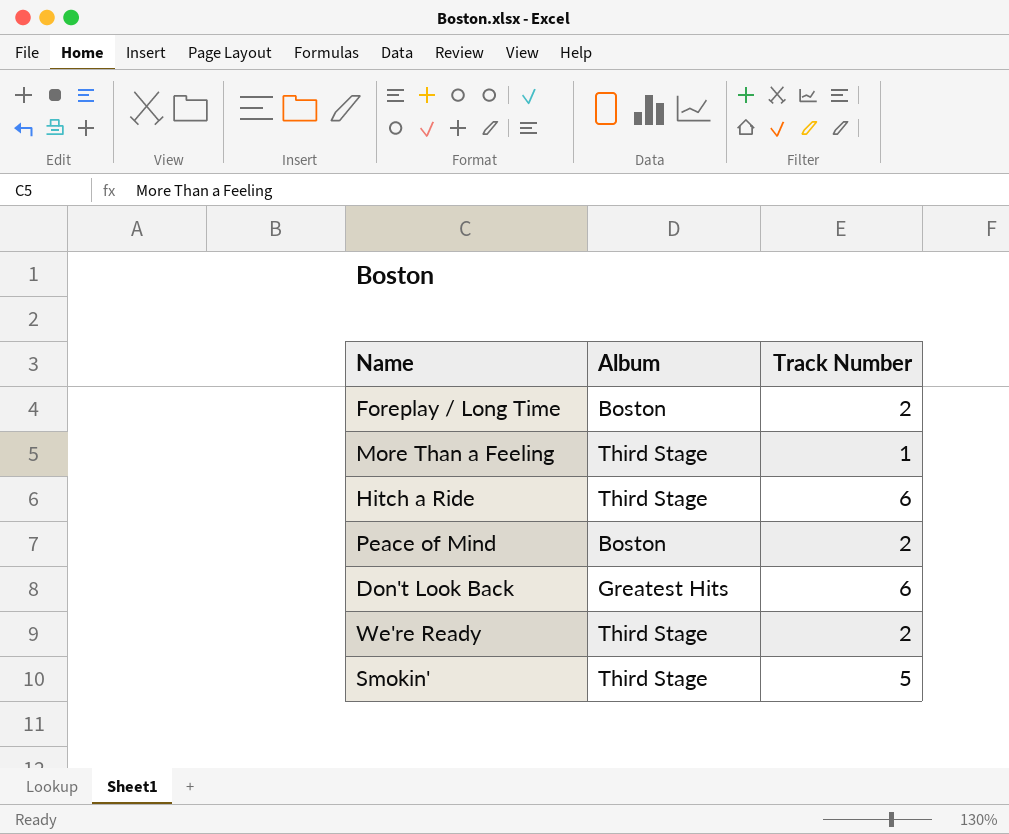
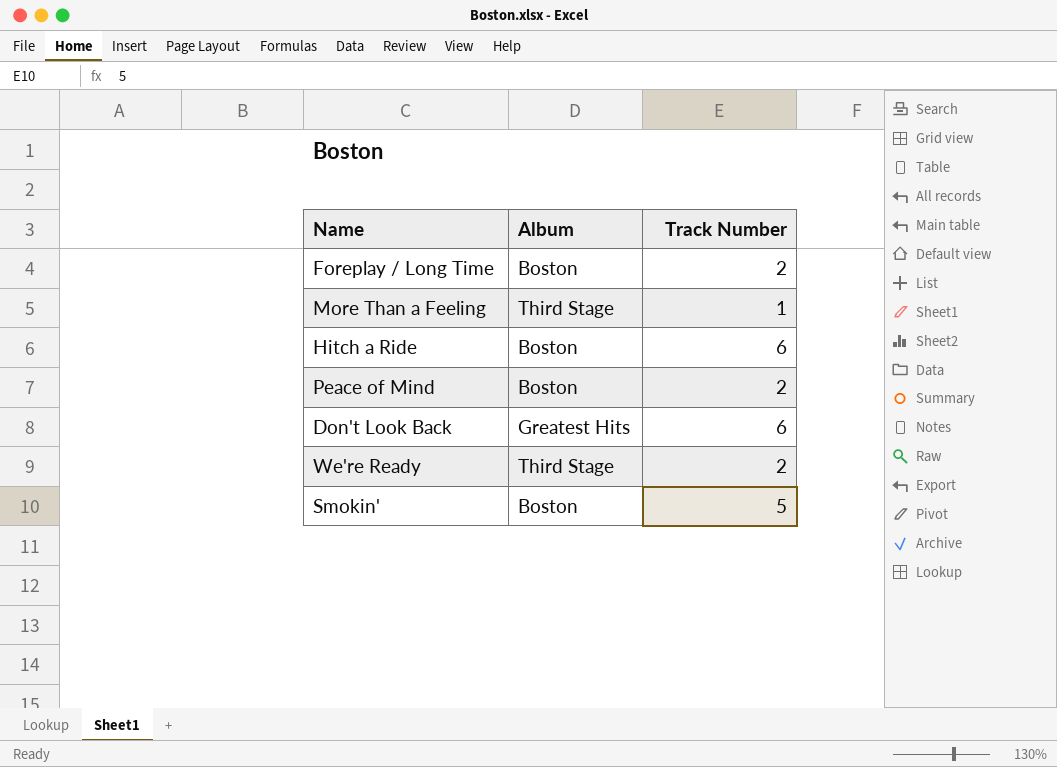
Hitch a Ride | Album: Third Stage -> Boston
Smokin' | Album: Third Stage -> Boston

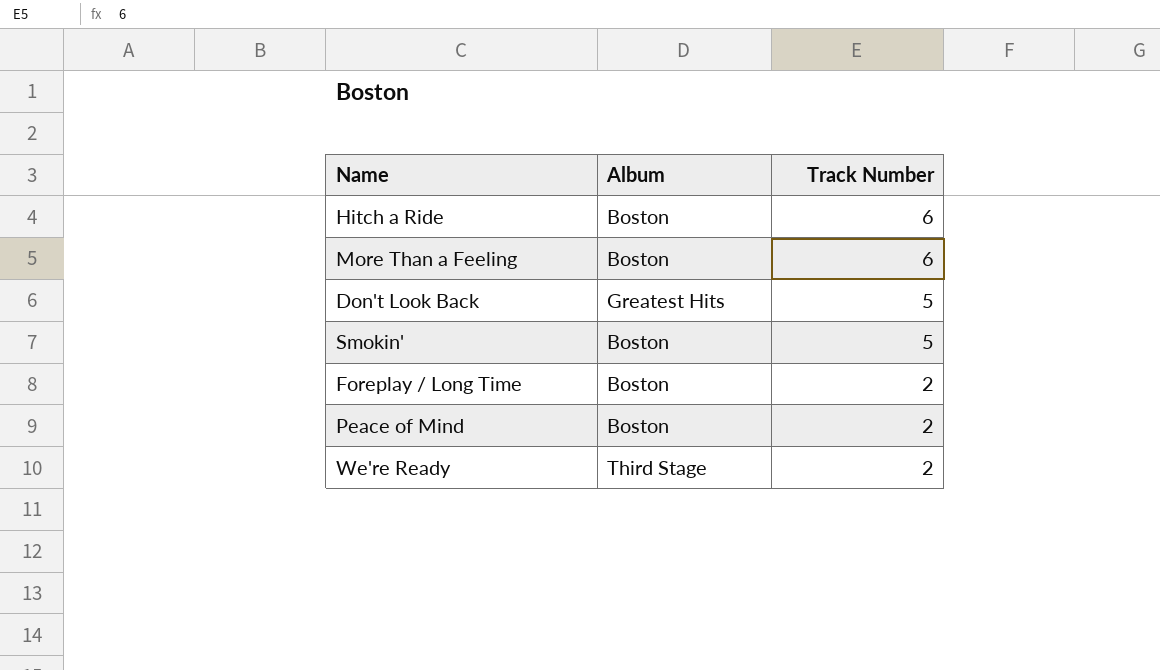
row order: none -> Track Number descending
More Than a Feeling | Album: Third Stage -> Boston
More Than a Feeling | Track Number: 1 -> 6
Don't Look Back | Track Number: 6 -> 5

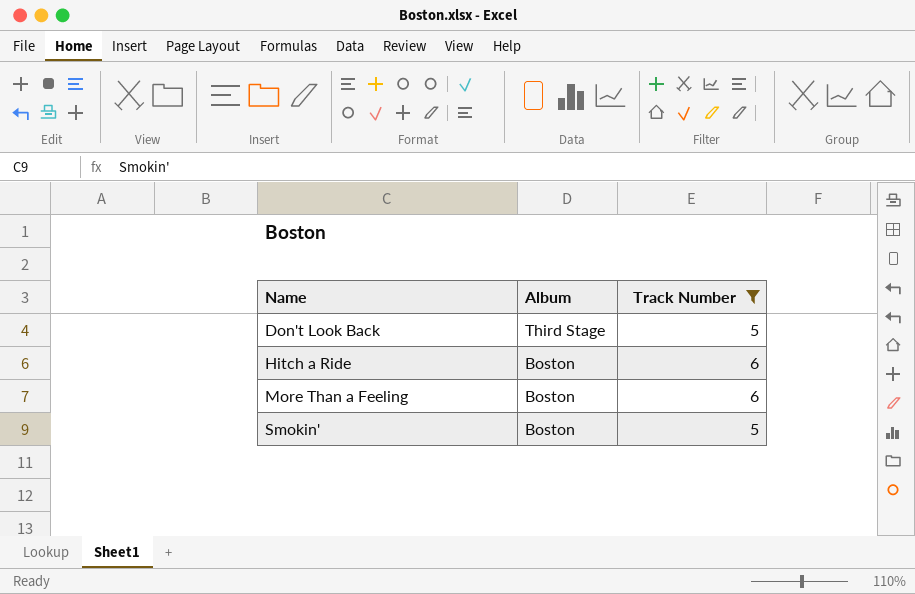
filter: none -> Track Number != 2
row order: Track Number descending -> Name ascending
Don't Look Back | Album: Greatest Hits -> Third Stage

